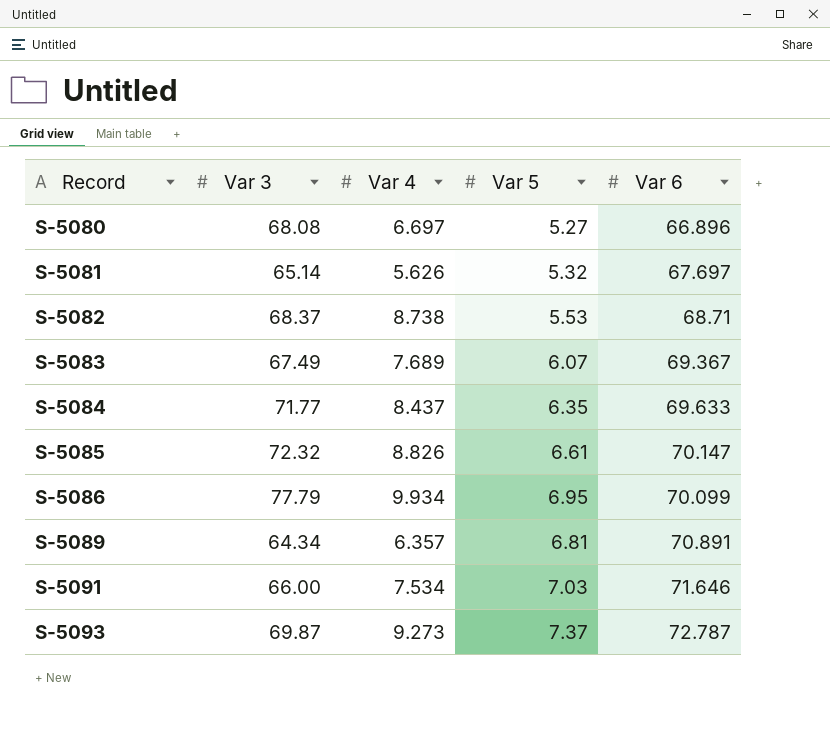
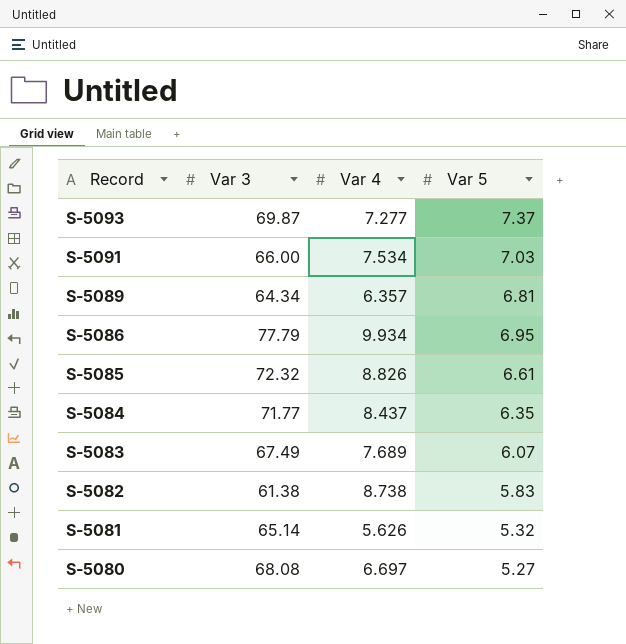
row order: Record ascending -> Record descending
column Var 6 | position: 5 -> none
S-5093 | Var 4: 9.273 -> 7.277
S-5082 | Var 3: 68.37 -> 61.38
S-5082 | Var 5: 5.53 -> 5.83

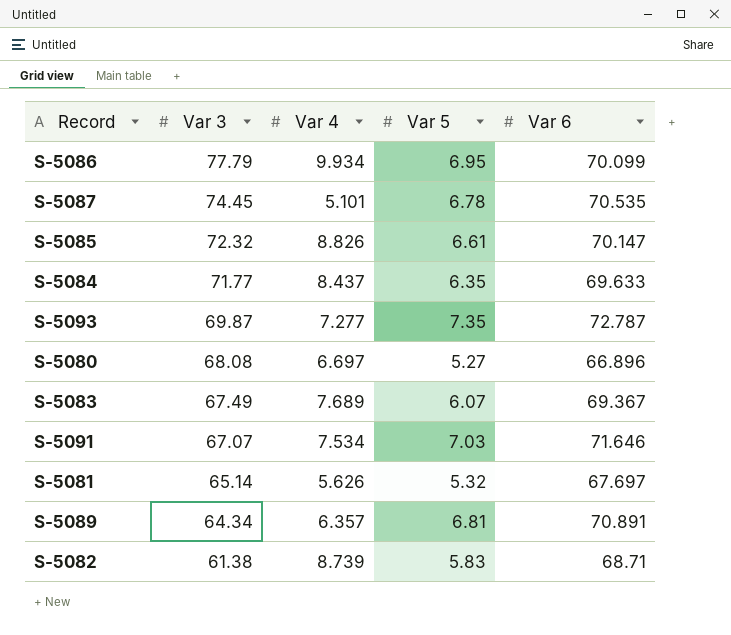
row order: Record descending -> Var 3 descending
column Var 6 | position: none -> 5
row S-5087: none -> 74.45 | 5.101 | 6.78 | 70.535
S-5093 | Var 5: 7.37 -> 7.35
S-5091 | Var 3: 66.00 -> 67.07
S-5082 | Var 4: 8.738 -> 8.739

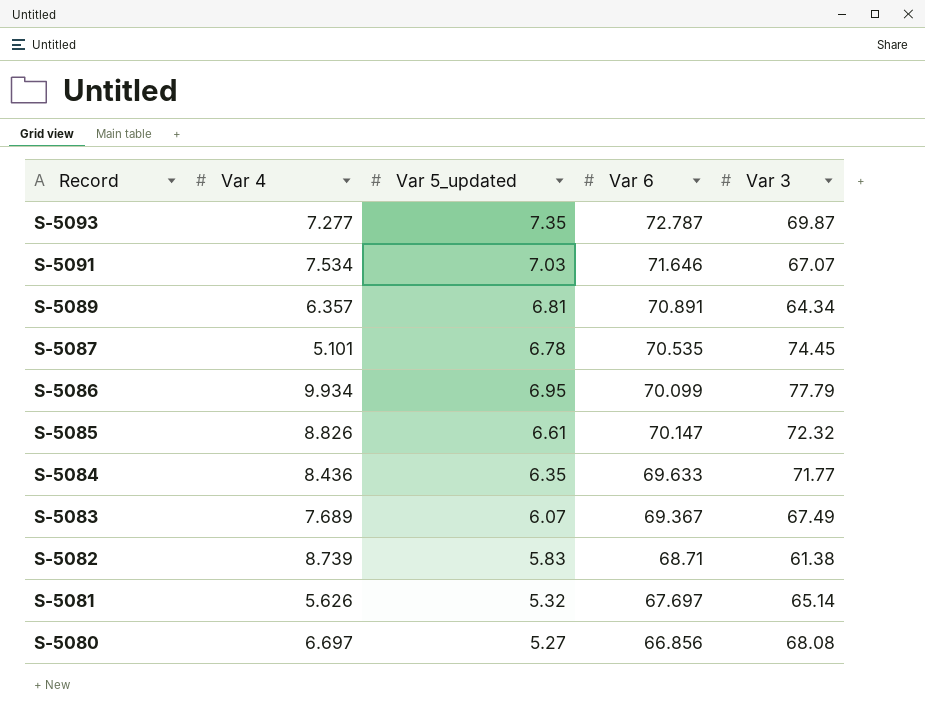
row order: Var 3 descending -> Record descending
column name: Var 5 -> Var 5_updated
column Var 3 | position: 2 -> 5
S-5084 | Var 4: 8.437 -> 8.436
S-5080 | Var 6: 66.896 -> 66.856

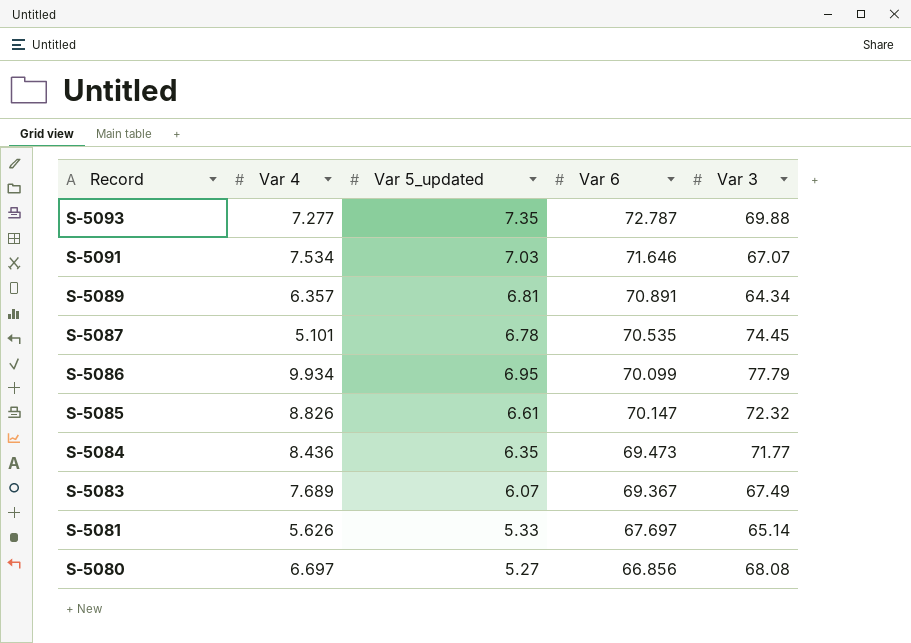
row S-5082: 8.739 | 5.83 | 68.71 | 61.38 -> none
S-5093 | Var 3: 69.87 -> 69.88
S-5084 | Var 6: 69.633 -> 69.473
S-5081 | Var 5_updated: 5.32 -> 5.33

